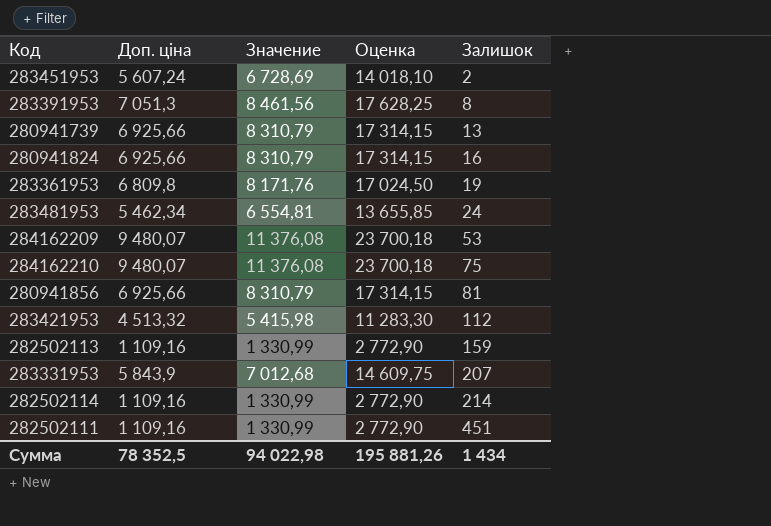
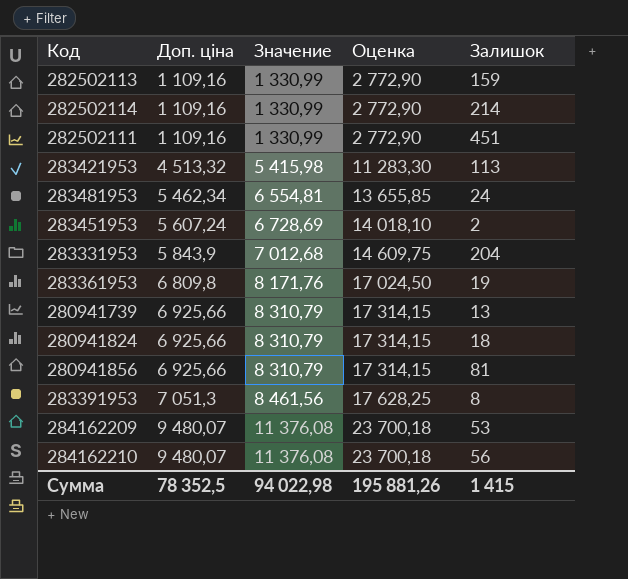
row order: Залишок ascending -> Доп. ціна ascending
283421953 | Залишок: 112 -> 113
283331953 | Залишок: 207 -> 204
280941824 | Залишок: 16 -> 18
284162210 | Залишок: 75 -> 56
Сумма | Залишок: 1 434 -> 1 415

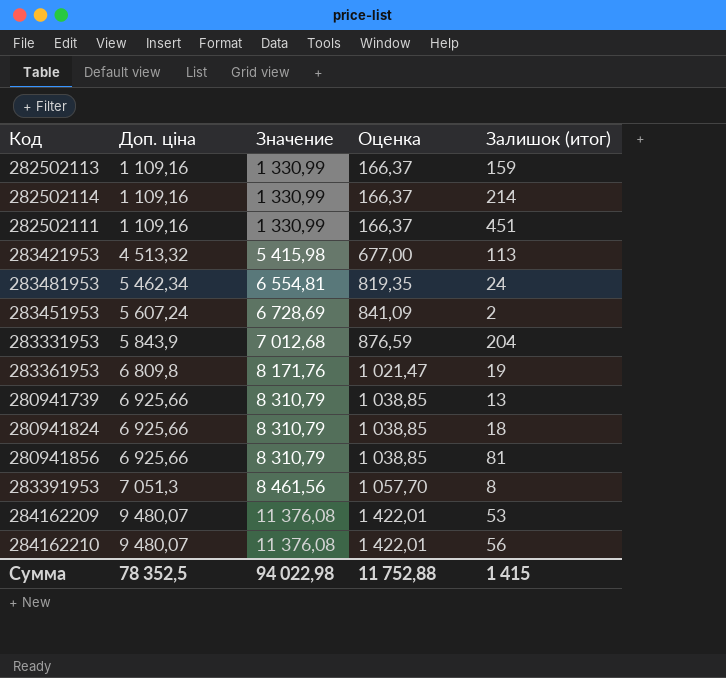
column Оценка | formula: [Доп. ціна] * 2,5 -> [Доп. ціна] * 0,15
column name: Залишок -> Залишок (итог)
Сумма | Оценка: 195 881,26 -> 11 752,88

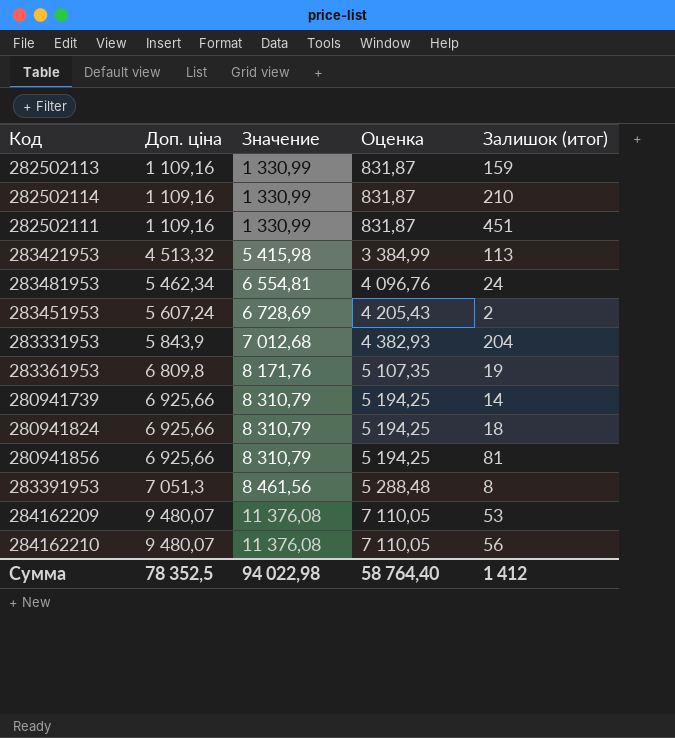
column Оценка | formula: [Доп. ціна] * 0,15 -> [Доп. ціна] * 0,75
282502114 | Залишок (итог): 214 -> 210
280941739 | Залишок (итог): 13 -> 14
Сумма | Оценка: 11 752,88 -> 58 764,40
Сумма | Залишок (итог): 1 415 -> 1 412

